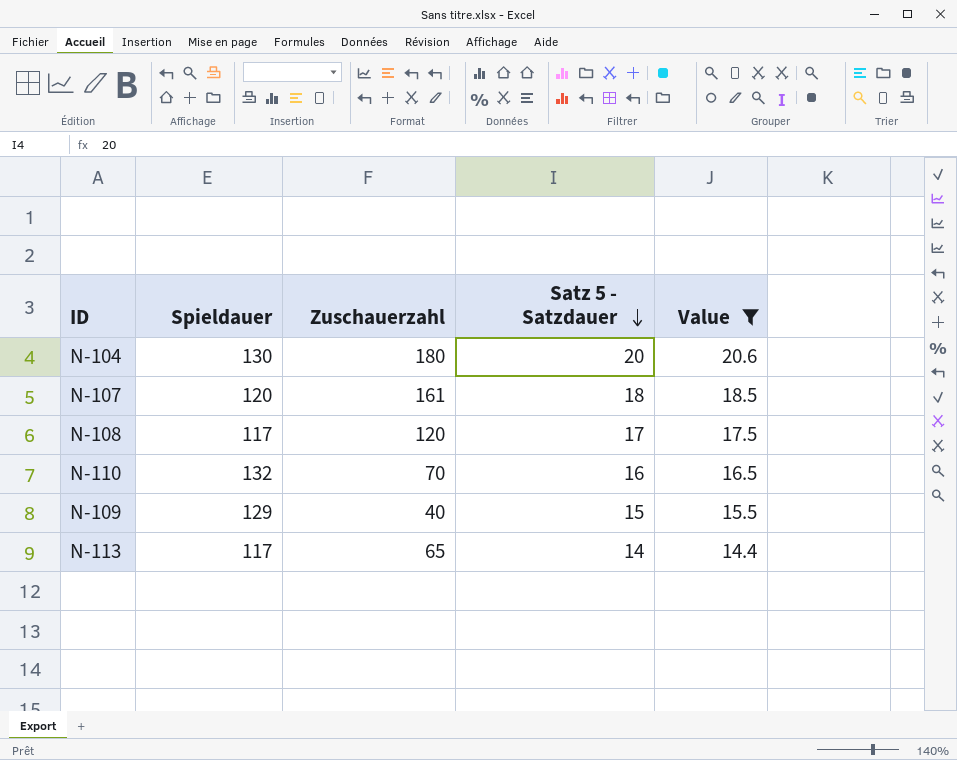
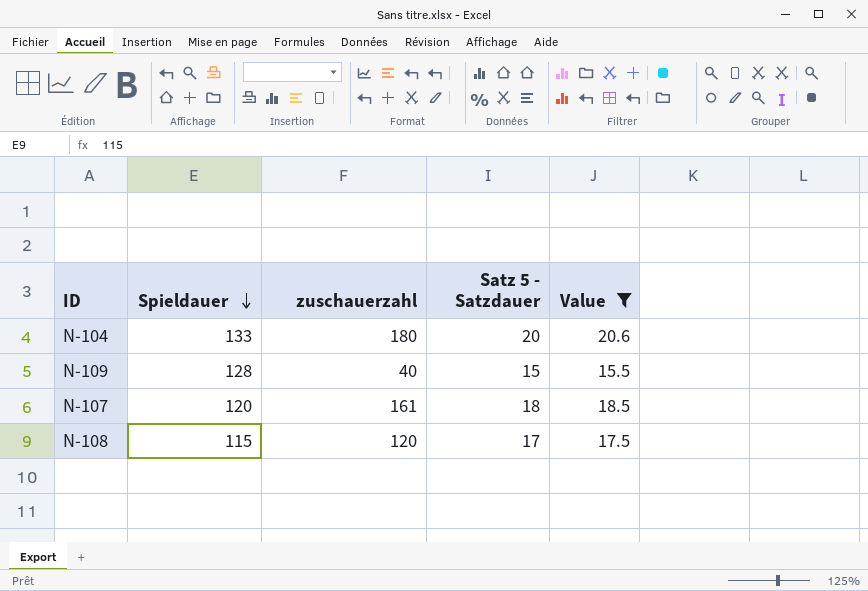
row order: Satz 5 - Satzdauer descending -> Spieldauer descending
column name: Zuschauerzahl -> zuschauerzahl
row N-110: 132 | 70 | 16 | 16.5 -> none
row N-113: 117 | 65 | 14 | 14.4 -> none
N-104 | Spieldauer: 130 -> 133
N-109 | Spieldauer: 129 -> 128
N-108 | Spieldauer: 117 -> 115

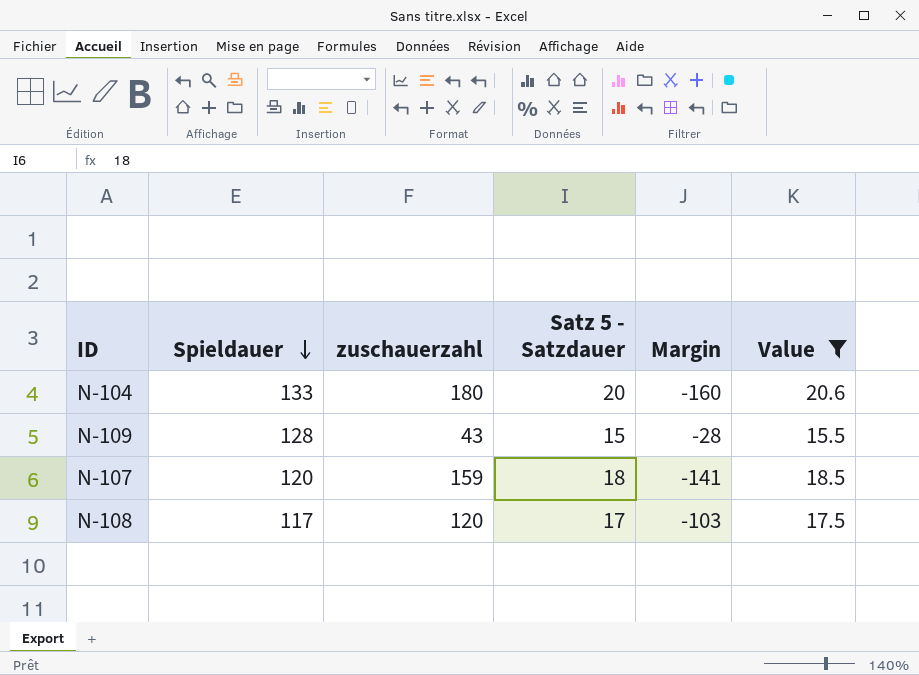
column Margin | formula: none -> [Satz 5 - Satzdauer] - [zuschauerzahl]
N-109 | zuschauerzahl: 40 -> 43
N-107 | zuschauerzahl: 161 -> 159
N-108 | Spieldauer: 115 -> 117

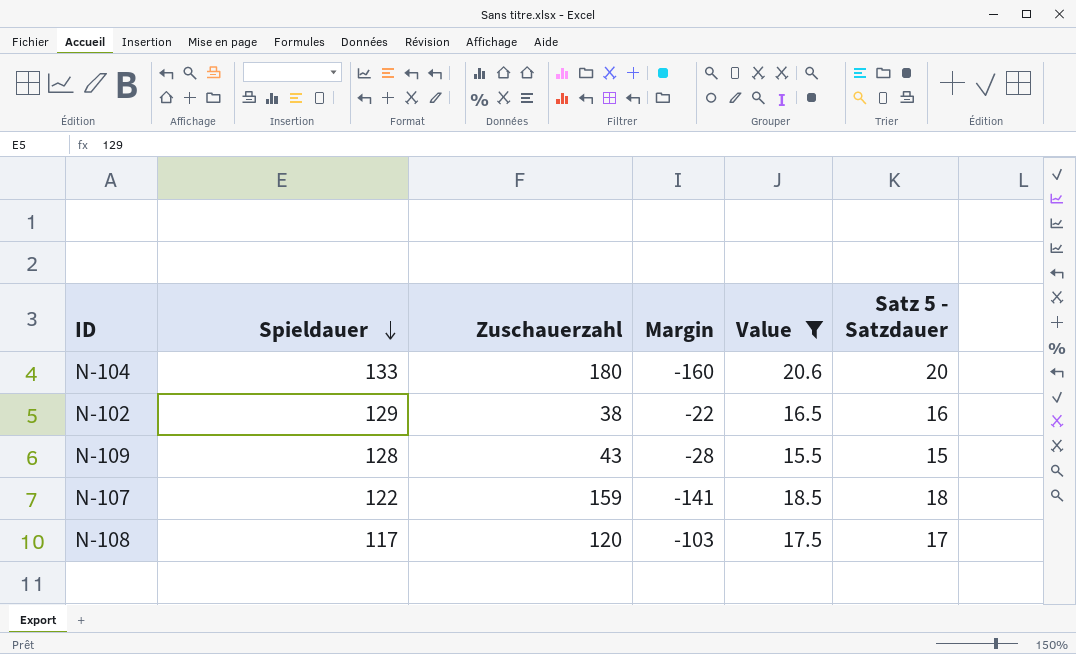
column name: zuschauerzahl -> Zuschauerzahl
column Satz 5 - Satzdauer | position: 4 -> 6
row N-102: none -> 129 | 38 | -22 | 16.5 | 16
N-107 | Spieldauer: 120 -> 122

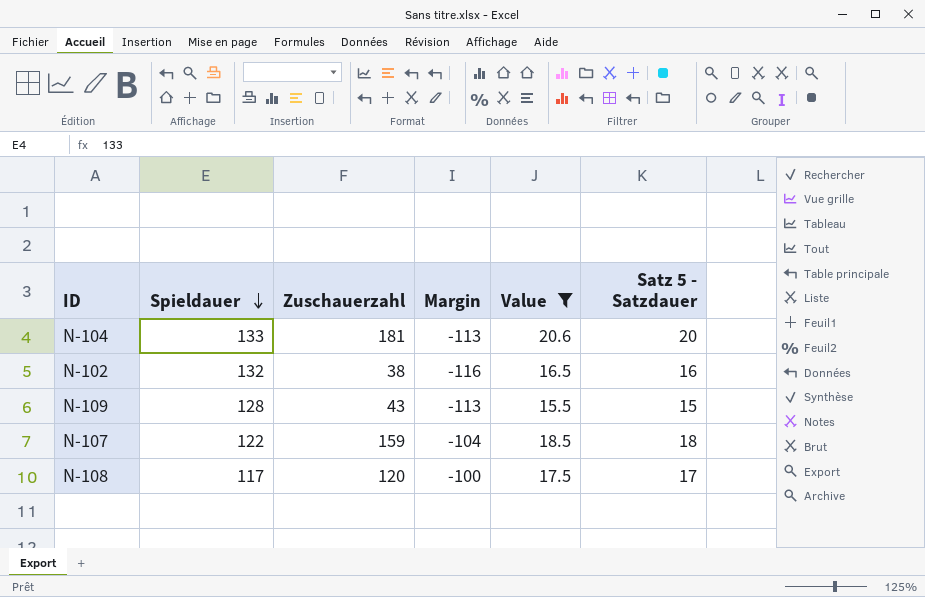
column Margin | formula: [Satz 5 - Satzdauer] - [Zuschauerzahl] -> [Satz 5 - Satzdauer] - [Spieldauer]
N-104 | Zuschauerzahl: 180 -> 181
N-102 | Spieldauer: 129 -> 132

